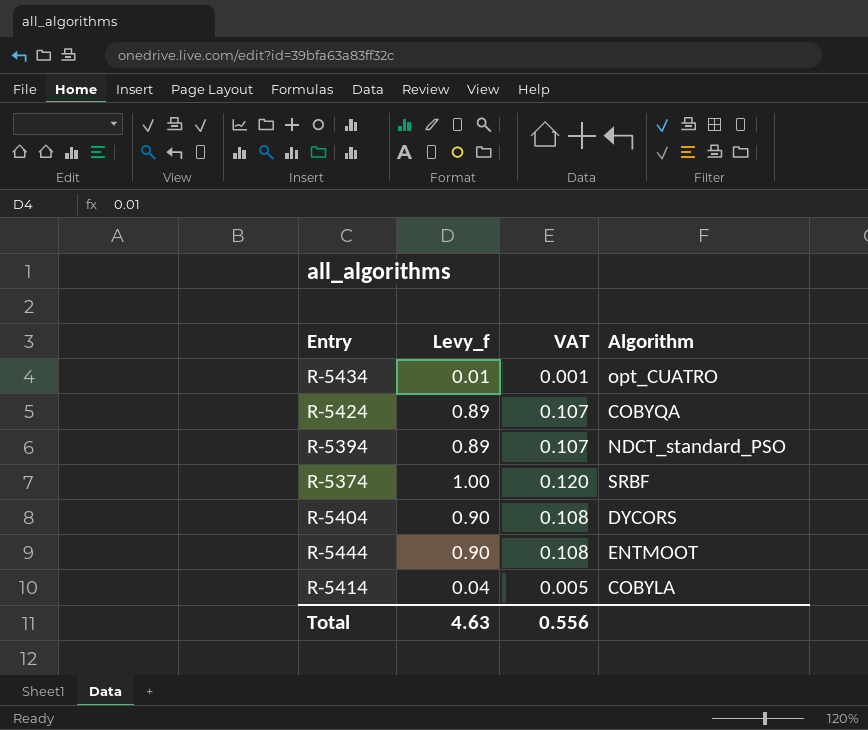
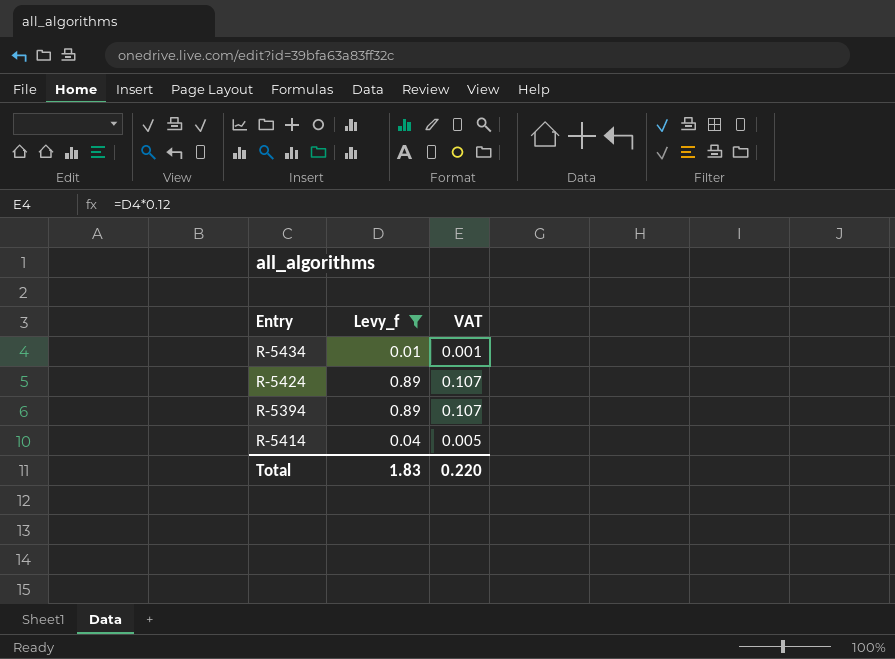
filter: none -> Levy_f <= 0.89
column Algorithm | position: 4 -> none
Total | Levy_f: 4.63 -> 1.83
Total | VAT: 0.556 -> 0.220

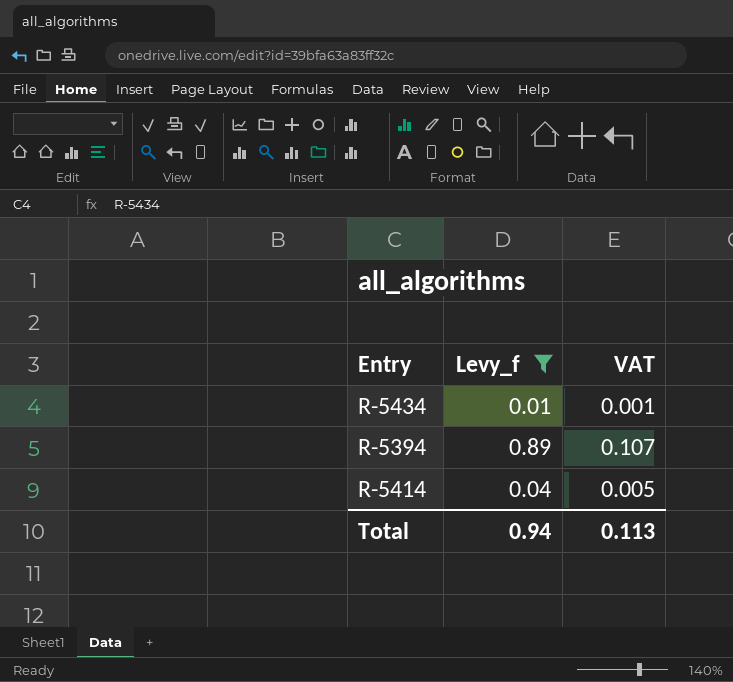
row R-5424: 0.89 | 0.107 -> none
Total | Levy_f: 1.83 -> 0.94
Total | VAT: 0.220 -> 0.113

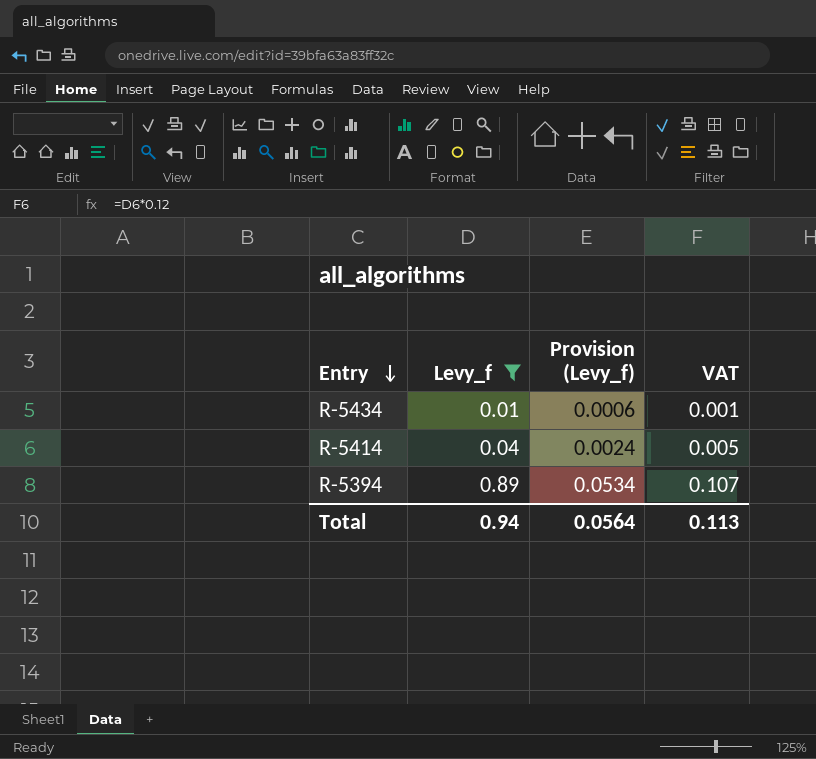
row order: none -> Entry descending
column Provision (Levy_f) | formula: none -> [Levy_f] * 0.06

